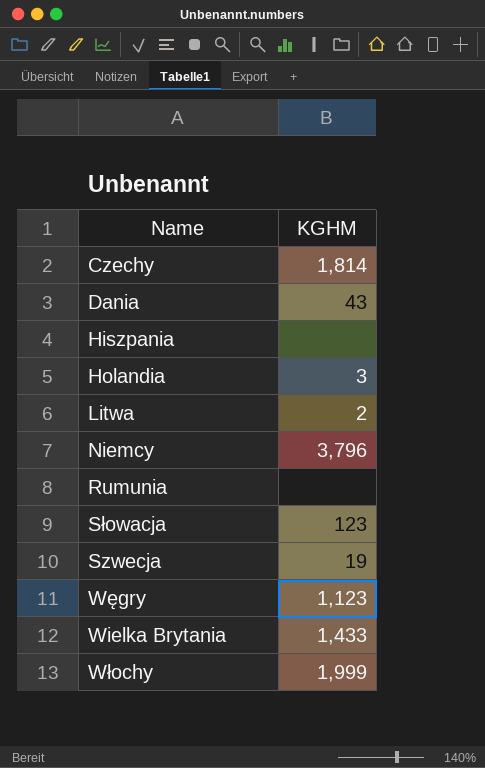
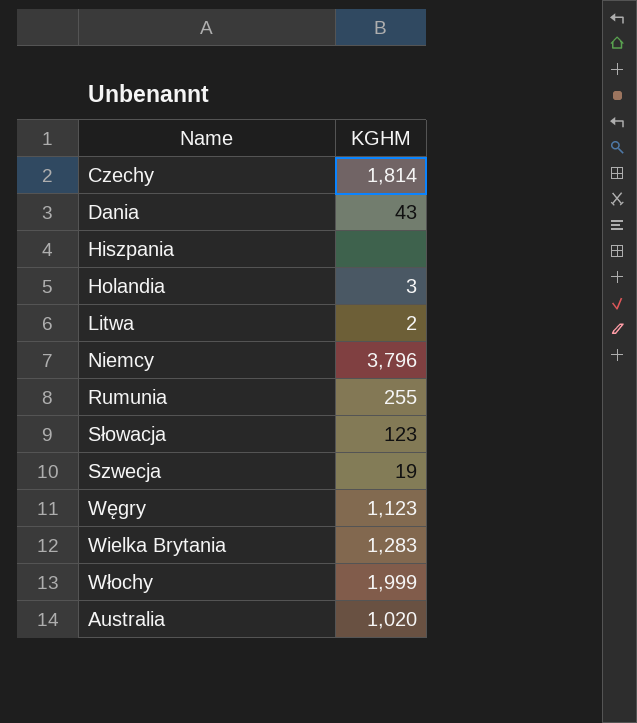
Rumunia | KGHM: none -> 255
Wielka Brytania | KGHM: 1,433 -> 1,283
row Australia: none -> 1,020

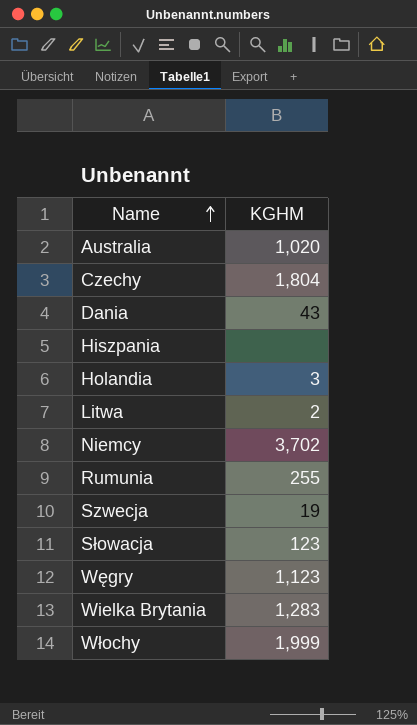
row order: none -> Name ascending
Czechy | KGHM: 1,814 -> 1,804
Niemcy | KGHM: 3,796 -> 3,702

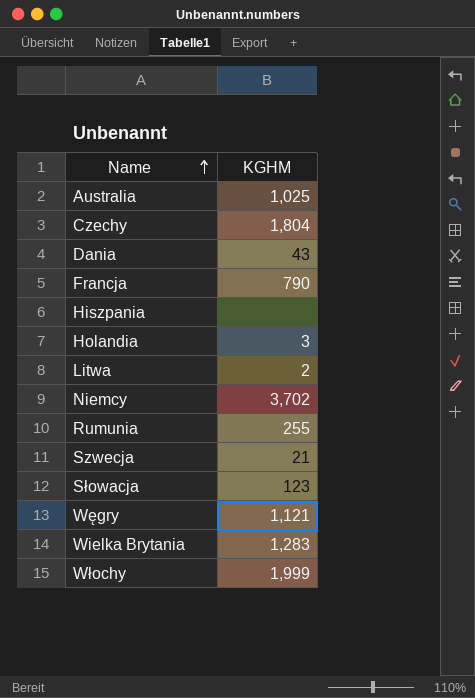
Australia | KGHM: 1,020 -> 1,025
row Francja: none -> 790
Szwecja | KGHM: 19 -> 21
Węgry | KGHM: 1,123 -> 1,121

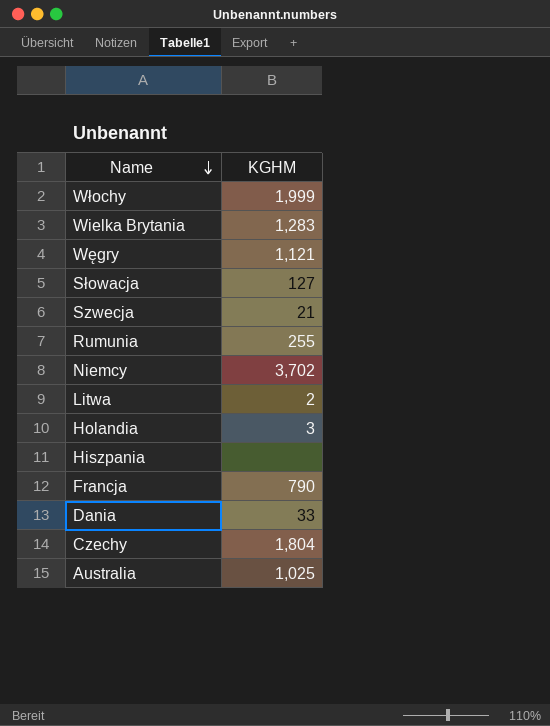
row order: Name ascending -> Name descending
Słowacja | KGHM: 123 -> 127
Dania | KGHM: 43 -> 33

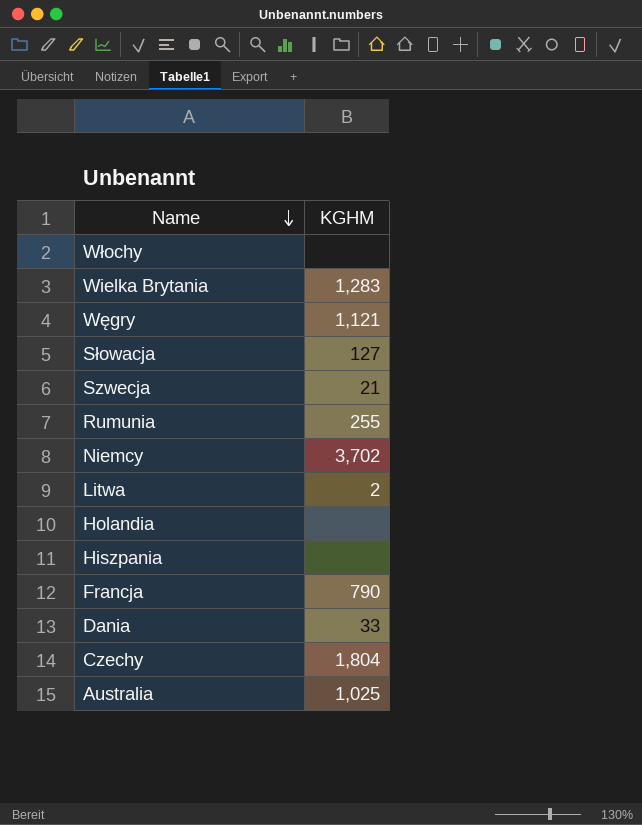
Włochy | KGHM: 1,999 -> none
Holandia | KGHM: 3 -> none

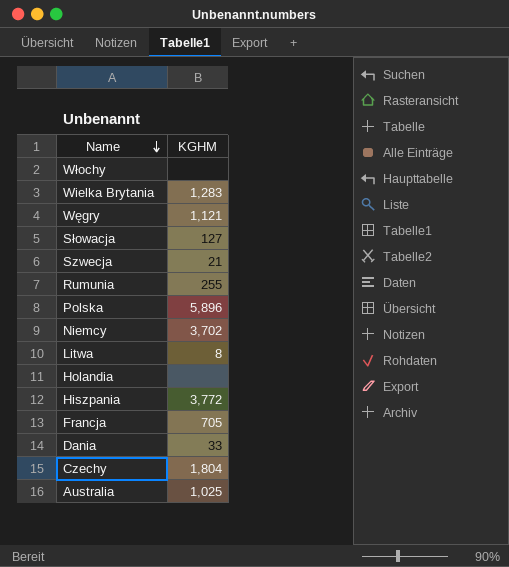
row Polska: none -> 5,896
Litwa | KGHM: 2 -> 8
Hiszpania | KGHM: none -> 3,772
Francja | KGHM: 790 -> 705

